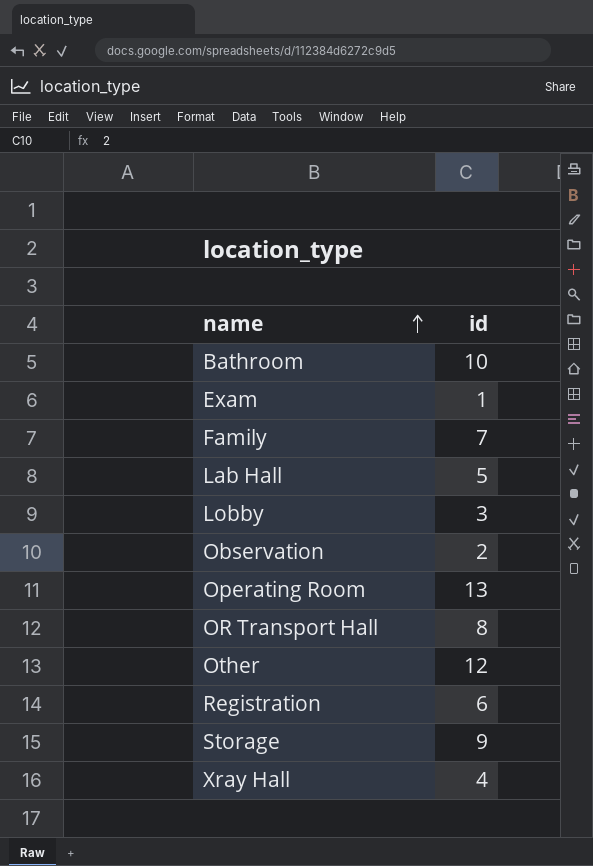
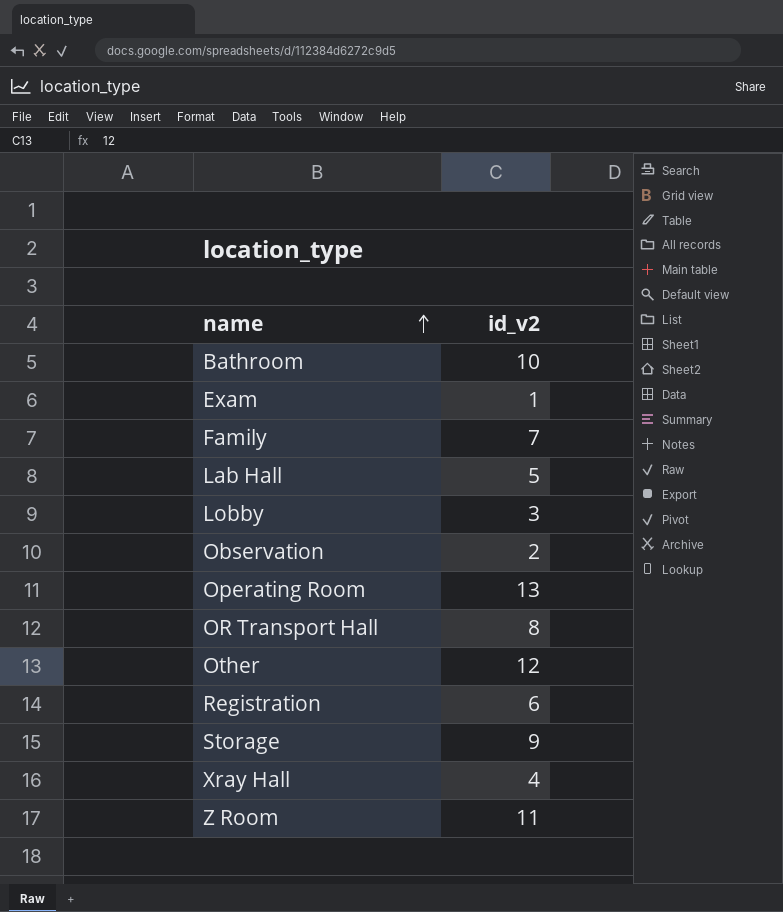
column name: id -> id_v2
row Z Room: none -> 11

